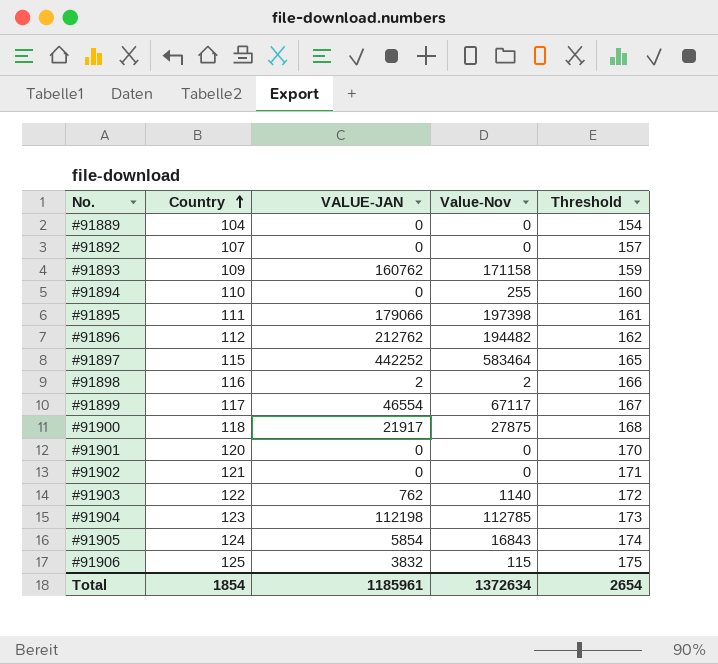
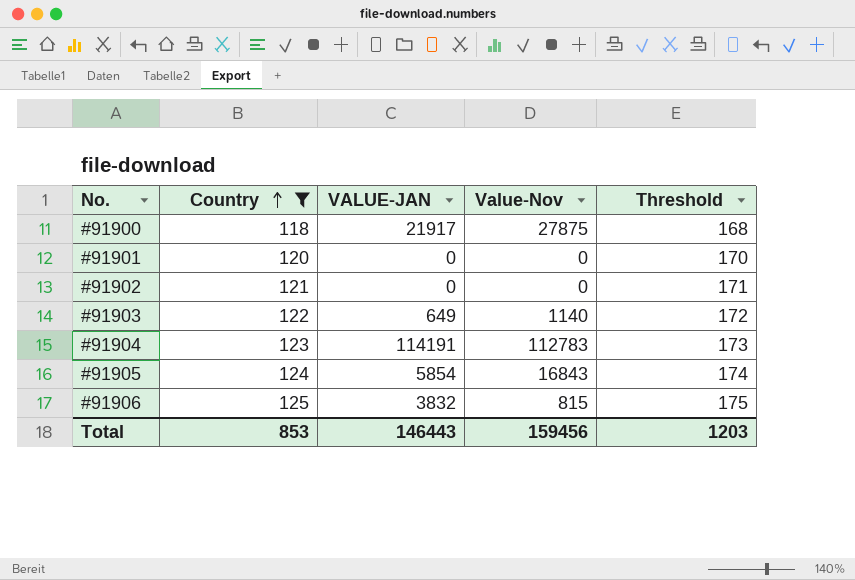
filter: none -> Country >= 118
#91903 | VALUE-JAN: 762 -> 649
#91904 | VALUE-JAN: 112198 -> 114191
#91904 | Value-Nov: 112785 -> 112783
#91906 | Value-Nov: 115 -> 815
Total | Country: 1854 -> 853
Total | VALUE-JAN: 1185961 -> 146443
Total | Value-Nov: 1372634 -> 159456
Total | Threshold: 2654 -> 1203

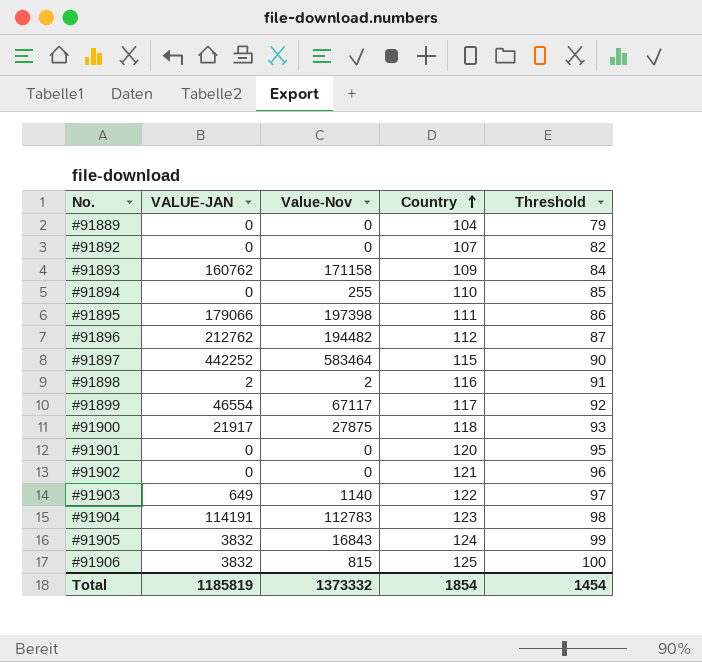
filter: Country >= 118 -> none
column Country | position: 2 -> 4
column Threshold | formula: [Country] + 50 -> [Country] - 25
#91905 | VALUE-JAN: 5854 -> 3832
Total | VALUE-JAN: 146443 -> 1185819
Total | Value-Nov: 159456 -> 1373332
Total | Country: 853 -> 1854
Total | Threshold: 1203 -> 1454

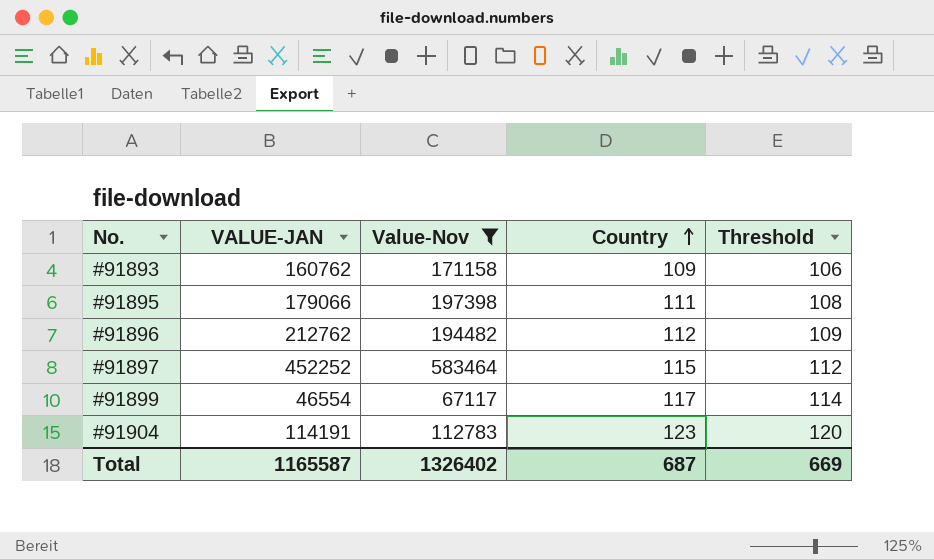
filter: none -> Value-Nov >= 67117
column Threshold | formula: [Country] - 25 -> [Country] - 3
#91897 | VALUE-JAN: 442252 -> 452252
Total | VALUE-JAN: 1185819 -> 1165587
Total | Value-Nov: 1373332 -> 1326402
Total | Country: 1854 -> 687
Total | Threshold: 1454 -> 669

